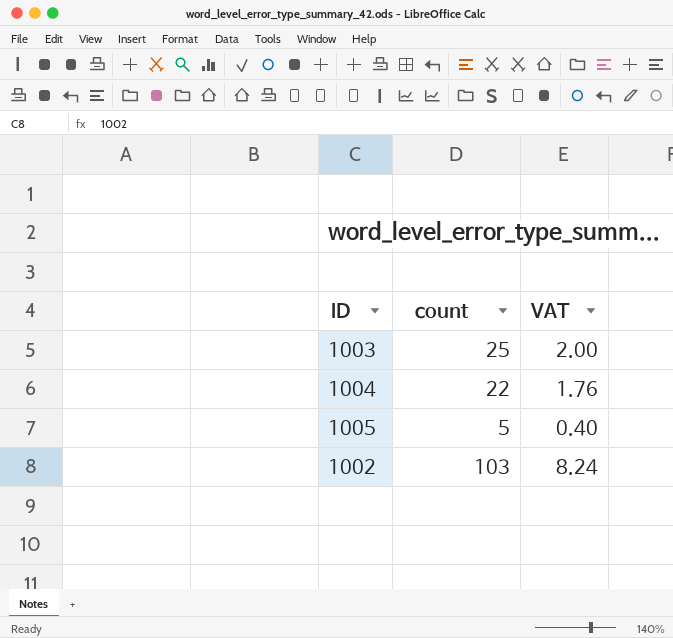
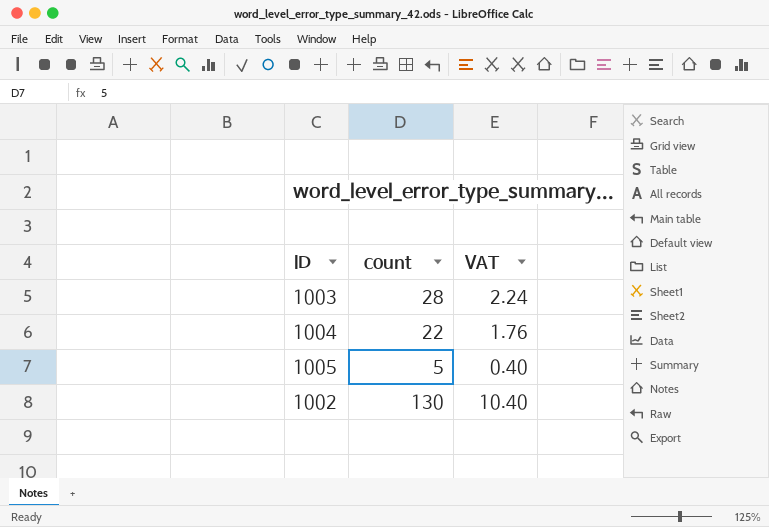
1003 | count: 25 -> 28
1003 | VAT: 2.00 -> 2.24
1002 | count: 103 -> 130
1002 | VAT: 8.24 -> 10.40

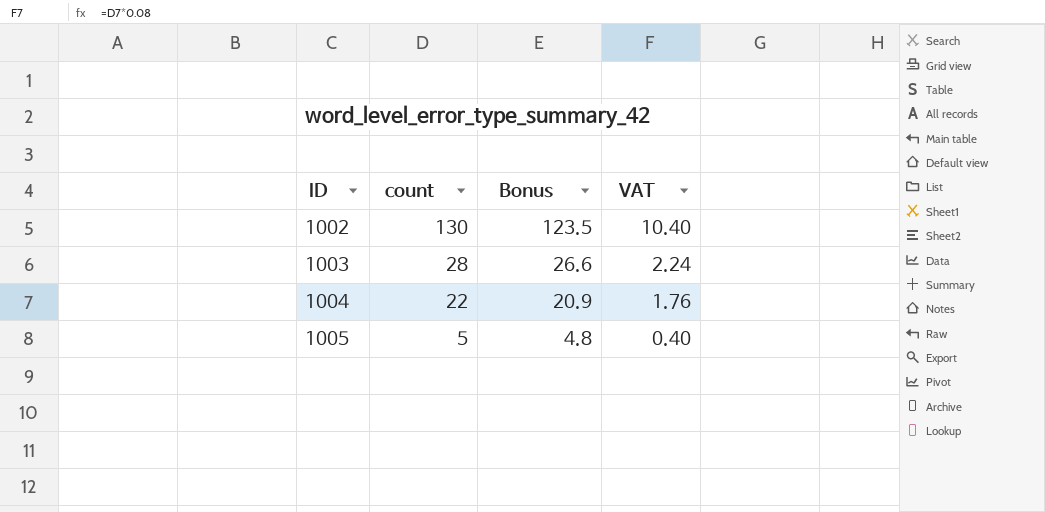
row order: none -> ID ascending
column Bonus | formula: none -> [count] * 0.95

